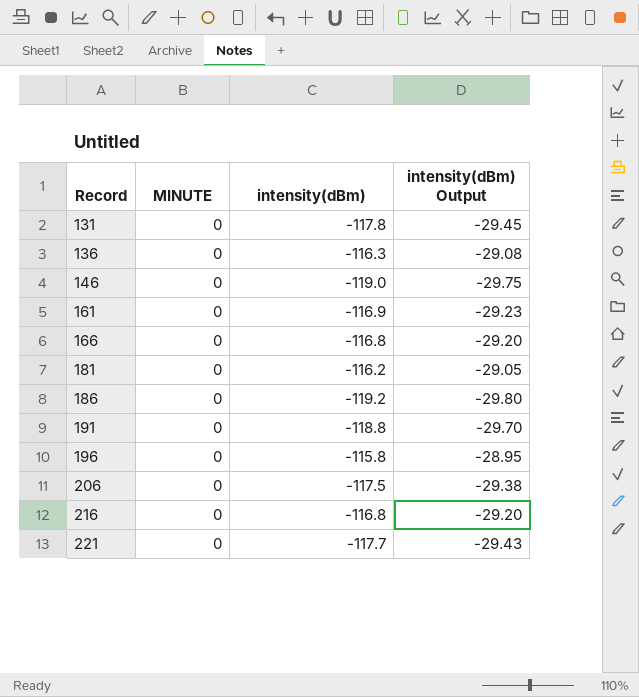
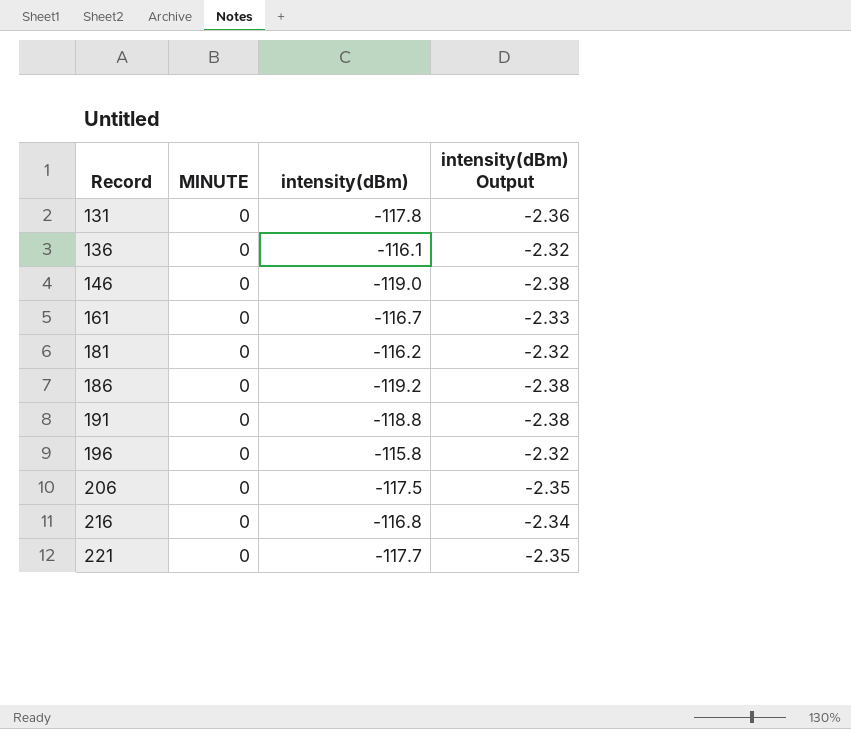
column intensity(dBm) Output | formula: [intensity(dBm)] * 0.25 -> [intensity(dBm)] * 0.02
row 166: 0 | -116.8 | -29.20 -> none
136 | intensity(dBm): -116.3 -> -116.1
161 | intensity(dBm): -116.9 -> -116.7

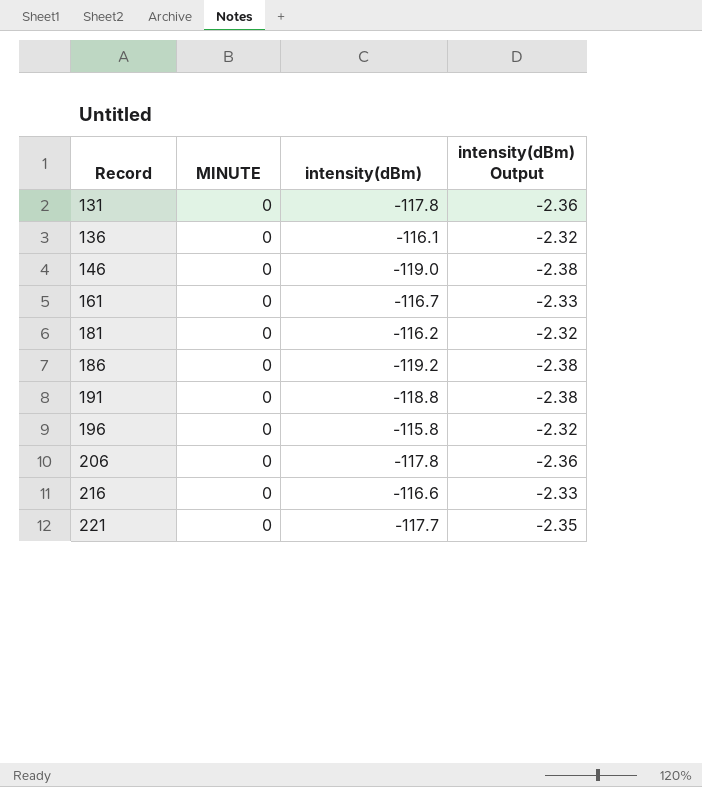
206 | intensity(dBm): -117.5 -> -117.8
206 | intensity(dBm) Output: -2.35 -> -2.36
216 | intensity(dBm): -116.8 -> -116.6
216 | intensity(dBm) Output: -2.34 -> -2.33

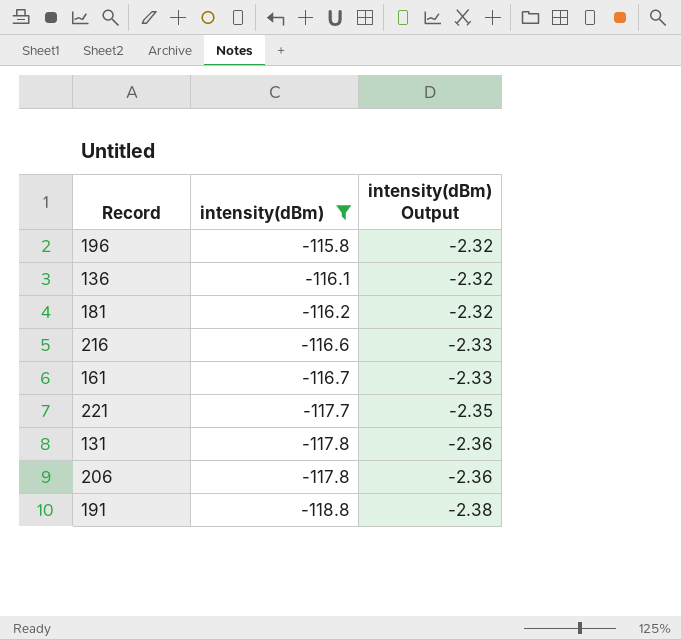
filter: none -> intensity(dBm) >= -118.8
row order: Record ascending -> intensity(dBm) descending
column MINUTE | position: 2 -> none

